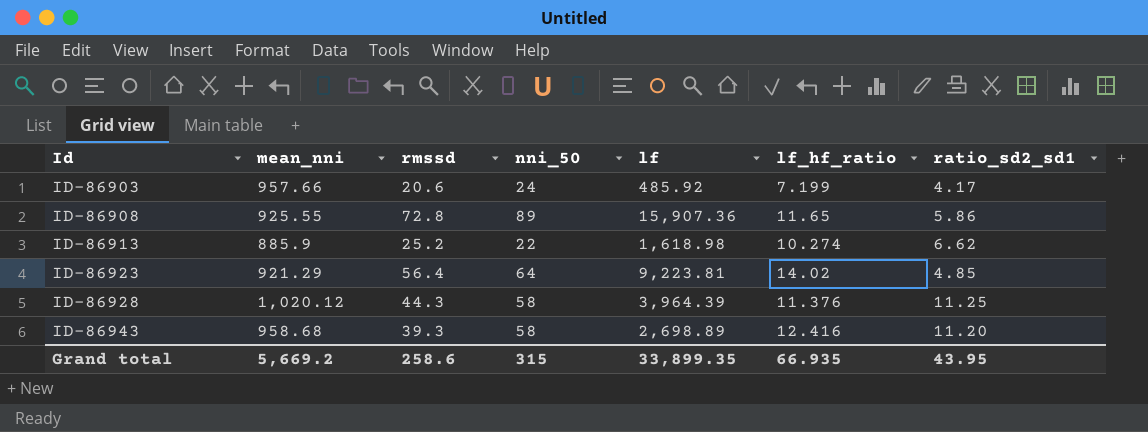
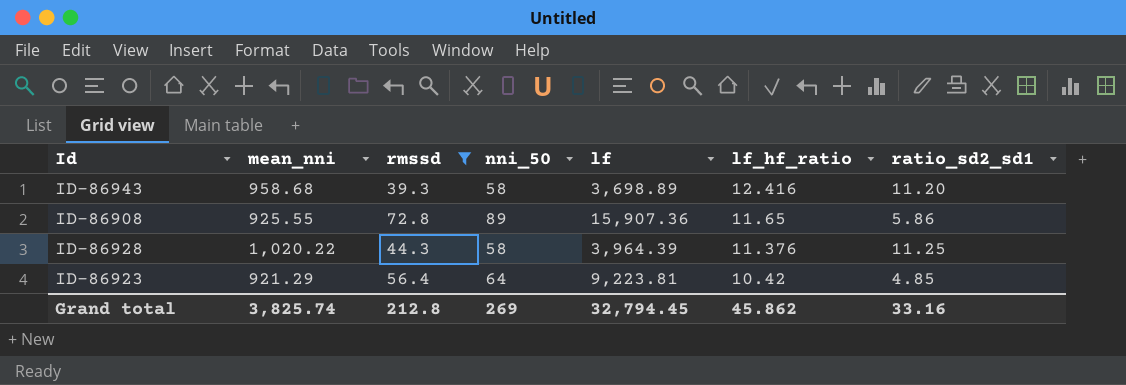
filter: none -> rmssd >= 39.3
row order: Id ascending -> lf_hf_ratio descending
ID-86943 | lf: 2,698.89 -> 3,698.89
ID-86928 | mean_nni: 1,020.12 -> 1,020.22
ID-86923 | lf_hf_ratio: 14.02 -> 10.42
Grand total | mean_nni: 5,669.2 -> 3,825.74
Grand total | rmssd: 258.6 -> 212.8
Grand total | nni_50: 315 -> 269
Grand total | lf: 33,899.35 -> 32,794.45
Grand total | lf_hf_ratio: 66.935 -> 45.862
Grand total | ratio_sd2_sd1: 43.95 -> 33.16

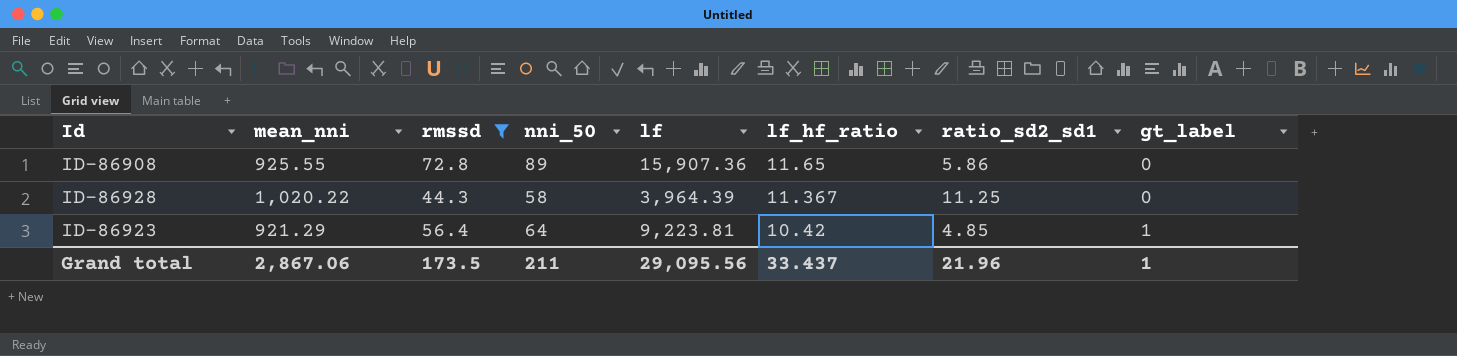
column gt_label | position: none -> 8
row ID-86943: 958.68 | 39.3 | 58 | 3,698.89 | 12.416 | 11.20 -> none
ID-86928 | lf_hf_ratio: 11.376 -> 11.367
Grand total | mean_nni: 3,825.74 -> 2,867.06
Grand total | rmssd: 212.8 -> 173.5
Grand total | nni_50: 269 -> 211
Grand total | lf: 32,794.45 -> 29,095.56
Grand total | lf_hf_ratio: 45.862 -> 33.437
Grand total | ratio_sd2_sd1: 33.16 -> 21.96

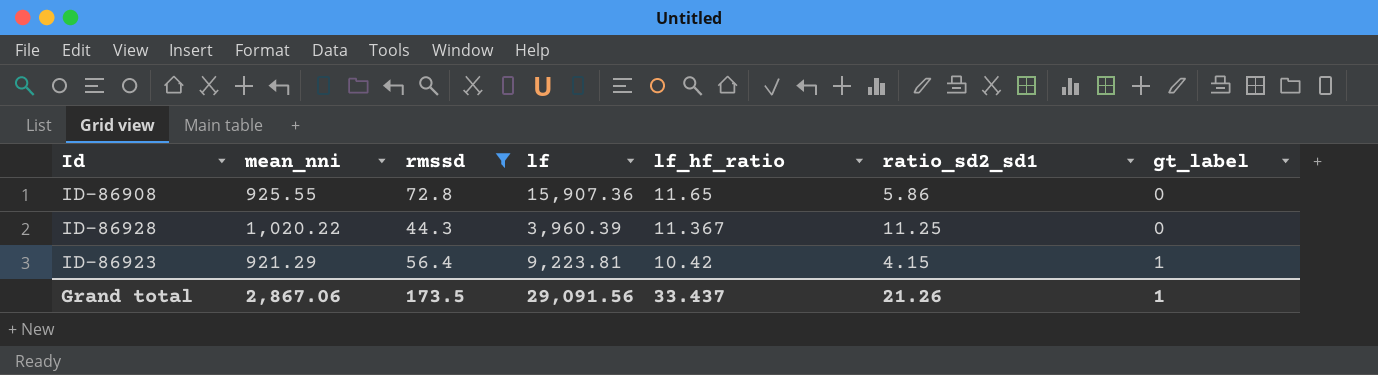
column nni_50 | position: 4 -> none
ID-86928 | lf: 3,964.39 -> 3,960.39
ID-86923 | ratio_sd2_sd1: 4.85 -> 4.15
Grand total | lf: 29,095.56 -> 29,091.56
Grand total | ratio_sd2_sd1: 21.96 -> 21.26

